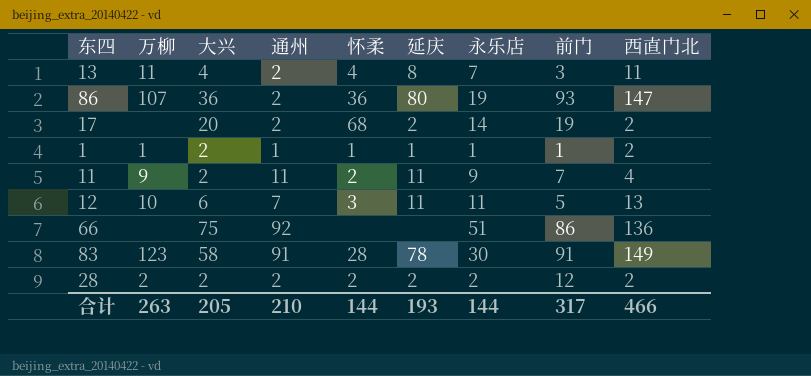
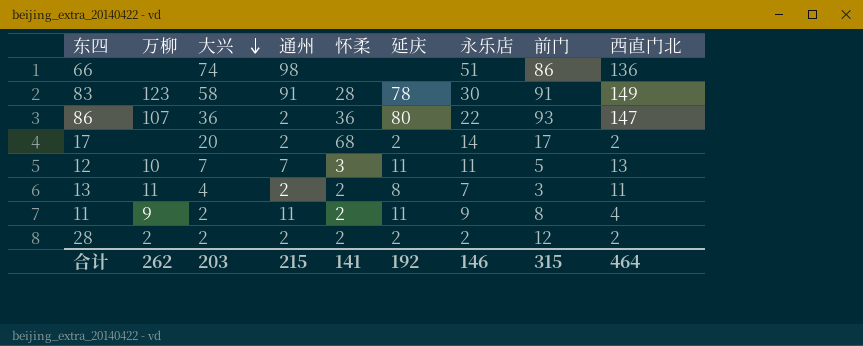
row order: none -> 大兴 descending
row 1: 1 | 2 | 1 | 1 | 1 | 1 | 1 | 2 -> none
66 | 大兴: 75 -> 74
66 | 通州: 92 -> 98
86 | 永乐店: 19 -> 22
17 | 前门: 19 -> 17
12 | 大兴: 6 -> 7
13 | 怀柔: 4 -> 2
11 | 前门: 7 -> 8
合计 | 万柳: 263 -> 262
合计 | 大兴: 205 -> 203
合计 | 通州: 210 -> 215
合计 | 怀柔: 144 -> 141
合计 | 延庆: 193 -> 192
合计 | 永乐店: 144 -> 146
合计 | 前门: 317 -> 315
合计 | 西直门北: 466 -> 464

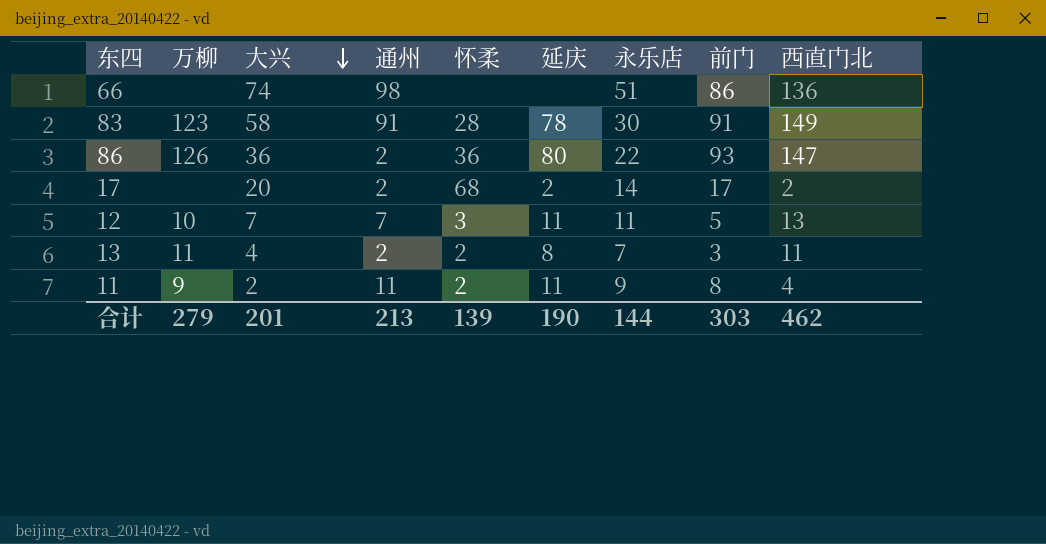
row 28: 2 | 2 | 2 | 2 | 2 | 2 | 12 | 2 -> none
86 | 万柳: 107 -> 126
合计 | 万柳: 262 -> 279
合计 | 大兴: 203 -> 201
合计 | 通州: 215 -> 213
合计 | 怀柔: 141 -> 139
合计 | 延庆: 192 -> 190
合计 | 永乐店: 146 -> 144
合计 | 前门: 315 -> 303
合计 | 西直门北: 464 -> 462

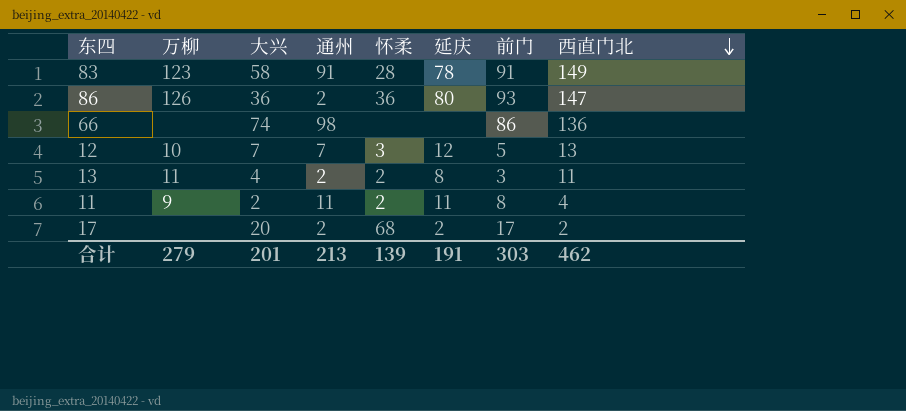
row order: 大兴 descending -> 西直门北 descending
column 永乐店 | position: 7 -> none
12 | 延庆: 11 -> 12
合计 | 延庆: 190 -> 191

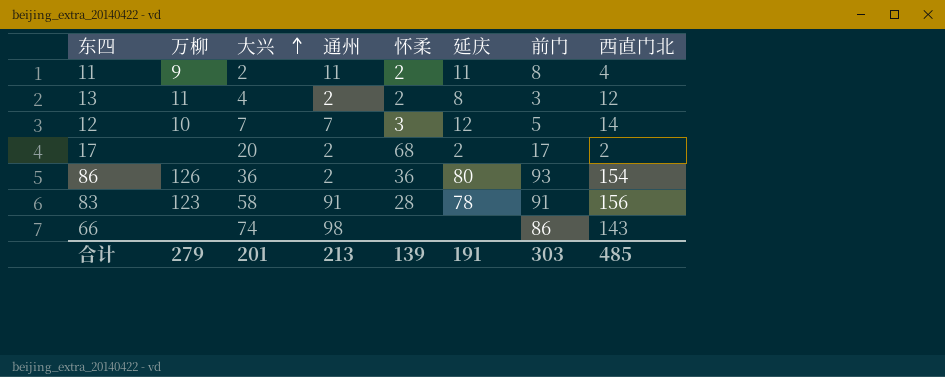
row order: 西直门北 descending -> 大兴 ascending
13 | 西直门北: 11 -> 12
12 | 西直门北: 13 -> 14
86 | 西直门北: 147 -> 154
83 | 西直门北: 149 -> 156
66 | 西直门北: 136 -> 143
合计 | 西直门北: 462 -> 485

